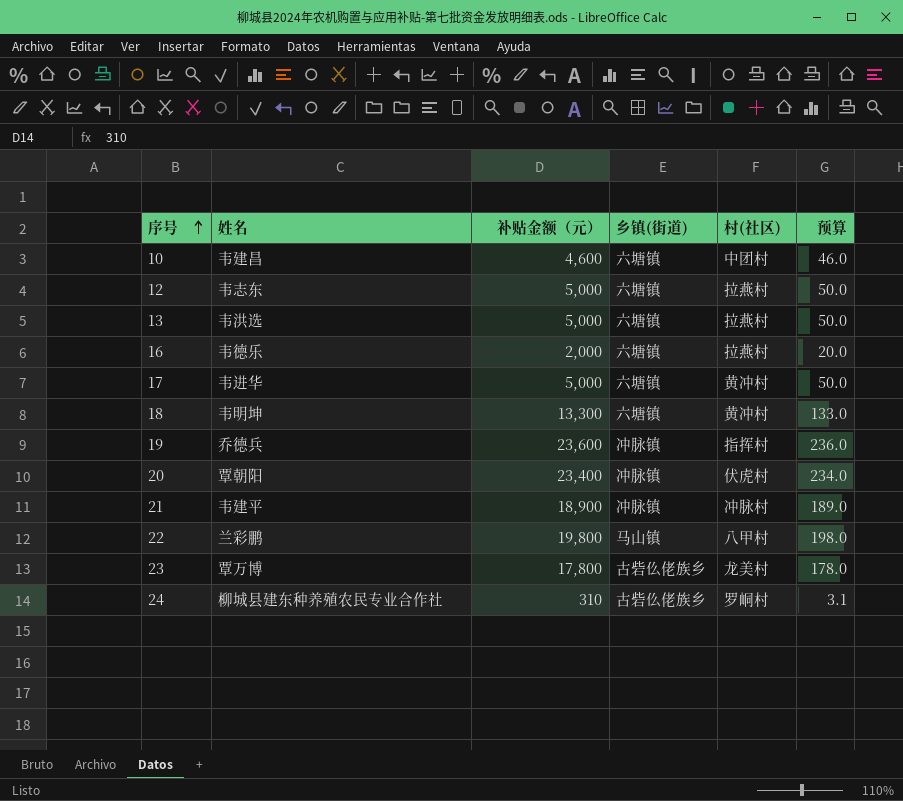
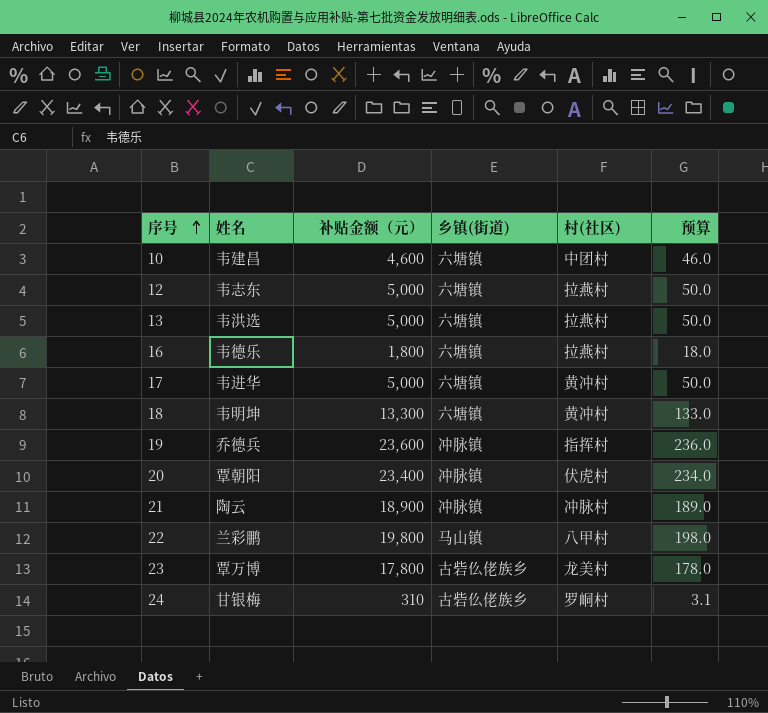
16 | 补贴金额（元）: 2,000 -> 1,800
16 | 预算: 20.0 -> 18.0
21 | 姓名: 韦建平 -> 陶云
24 | 姓名: 柳城县建东种养殖农民专业合作社 -> 甘银梅

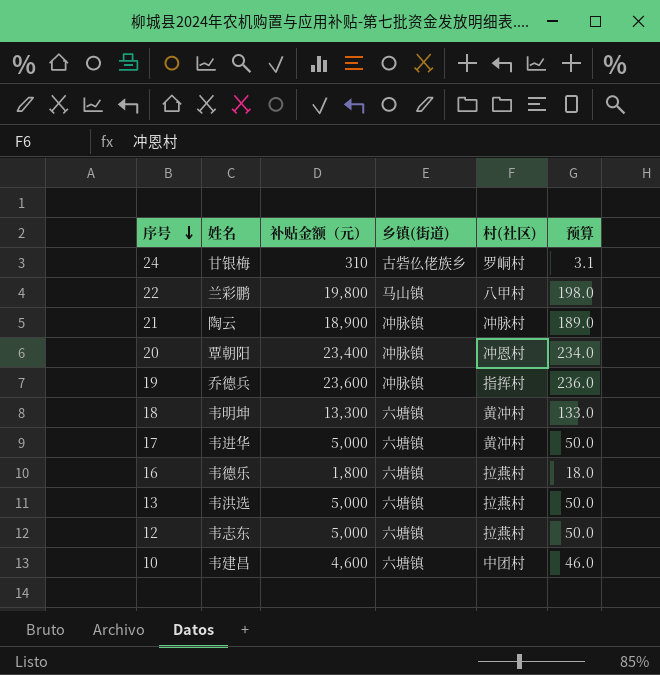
row order: 序号 ascending -> 序号 descending
row 23: 覃万博 | 17,800 | 古砦仫佬族乡 | 龙美村 | 178.0 -> none
20 | 村(社区): 伏虎村 -> 冲恩村

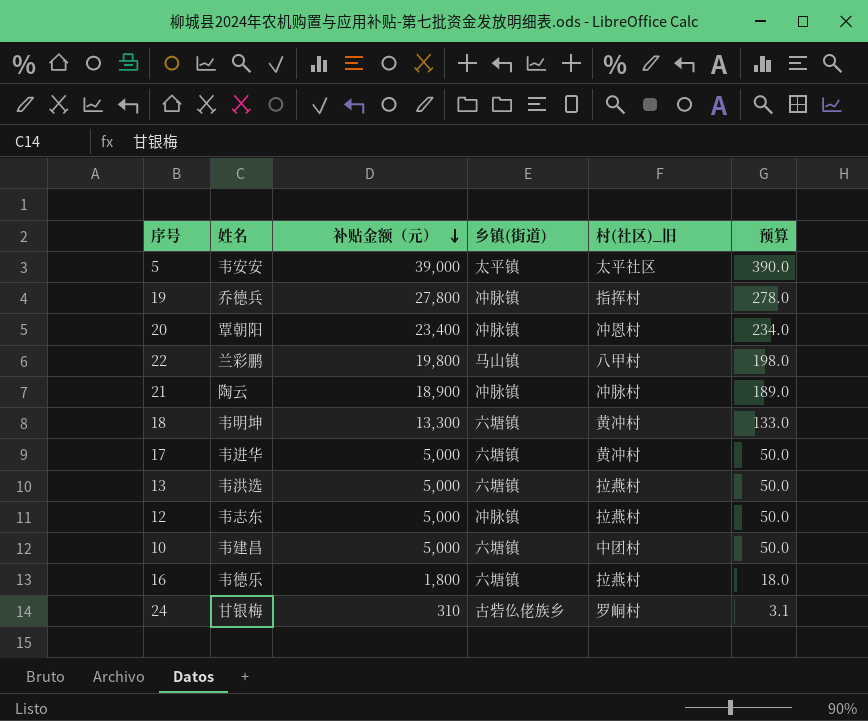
row order: 序号 descending -> 补贴金额（元） descending
column name: 村(社区) -> 村(社区)_旧
row 5: none -> 韦安安 | 39,000 | 太平镇 | 太平社区 | 390.0
19 | 补贴金额（元）: 23,600 -> 27,800
19 | 预算: 236.0 -> 278.0
12 | 乡镇(街道): 六塘镇 -> 冲脉镇
10 | 补贴金额（元）: 4,600 -> 5,000
10 | 预算: 46.0 -> 50.0

